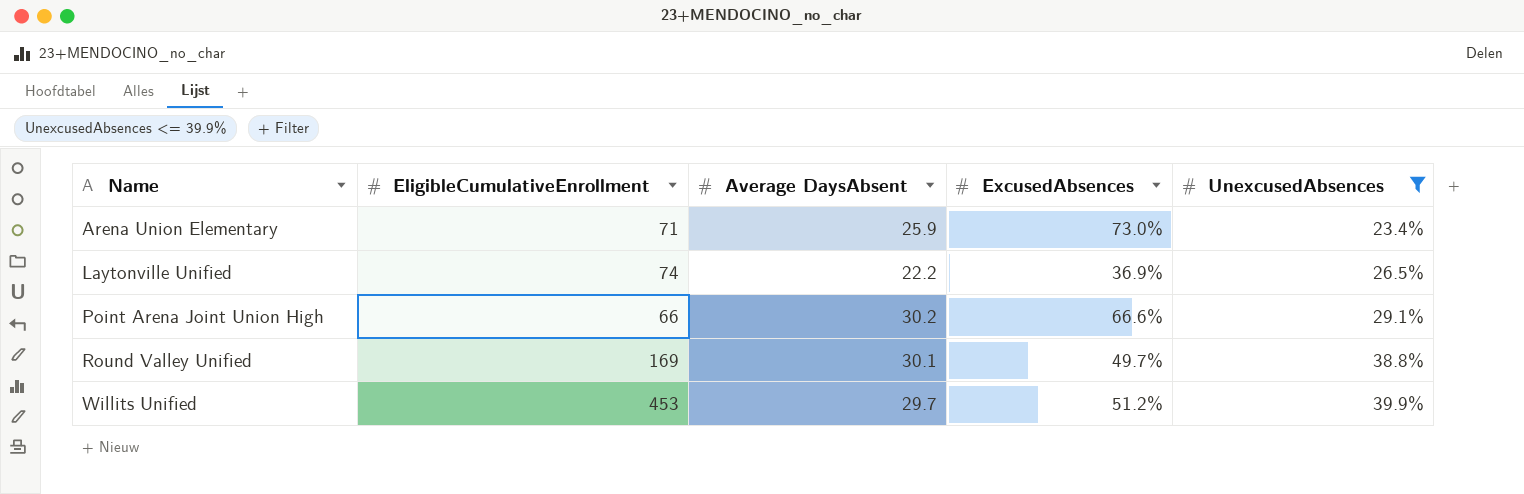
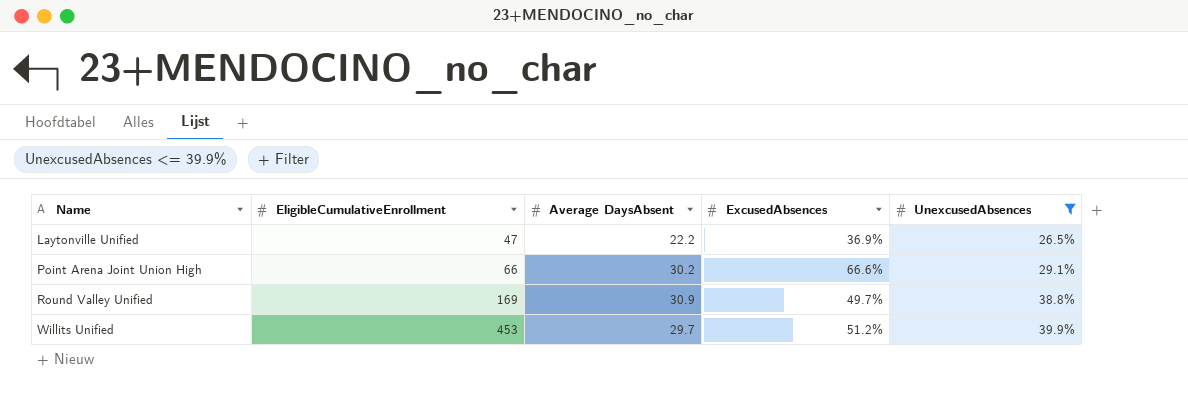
row Arena Union Elementary: 71 | 25.9 | 73.0% | 23.4% -> none
Laytonville Unified | EligibleCumulativeEnrollment: 74 -> 47
Round Valley Unified | Average DaysAbsent: 30.1 -> 30.9

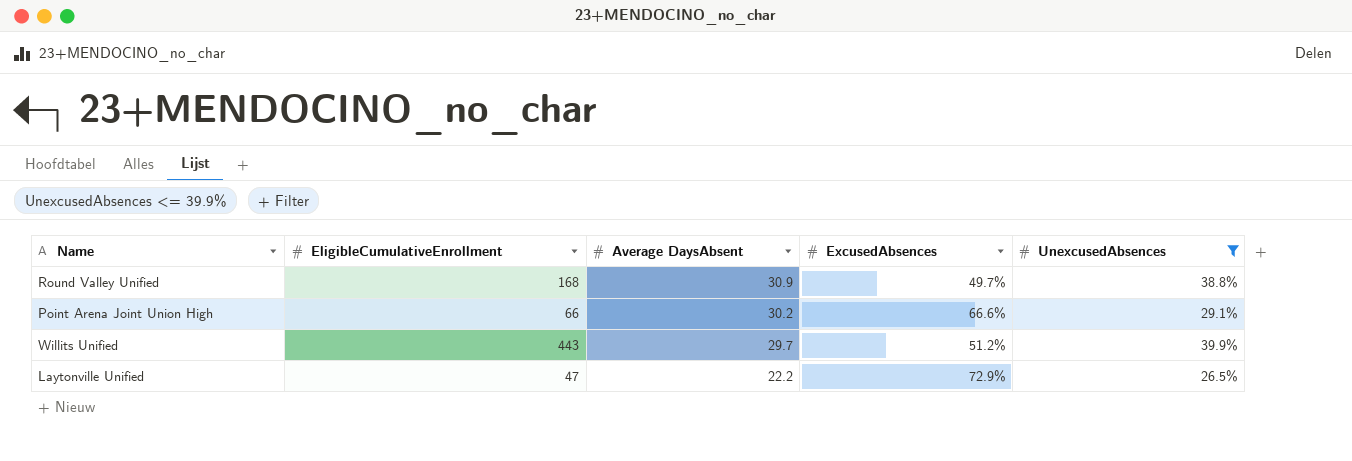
row order: Name ascending -> Average DaysAbsent descending
Round Valley Unified | EligibleCumulativeEnrollment: 169 -> 168
Willits Unified | EligibleCumulativeEnrollment: 453 -> 443
Laytonville Unified | ExcusedAbsences: 36.9% -> 72.9%

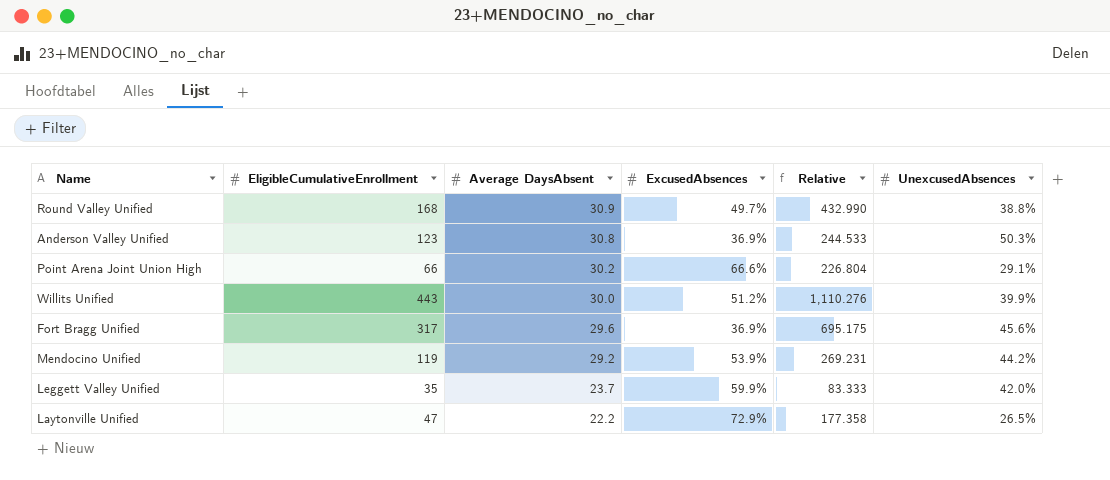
filter: UnexcusedAbsences <= 39.9% -> none
column Relative | formula: none -> [EligibleCumulativeEnrollment] / [UnexcusedAbsences]
Willits Unified | Average DaysAbsent: 29.7 -> 30.0

